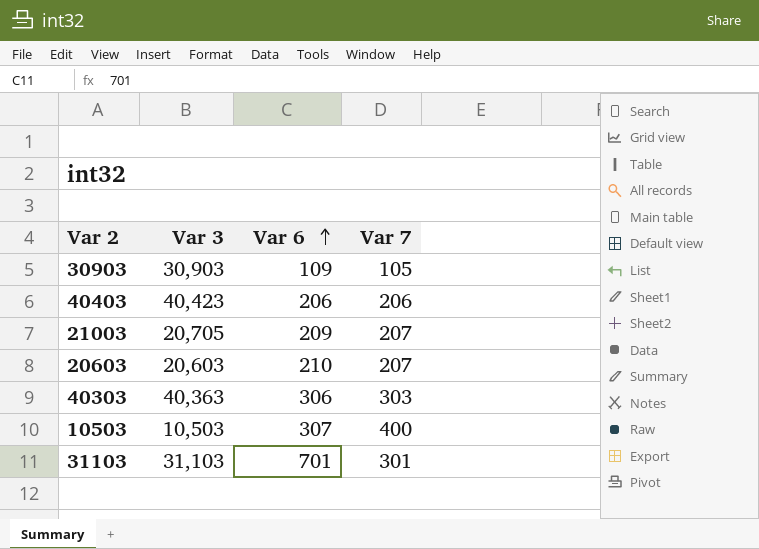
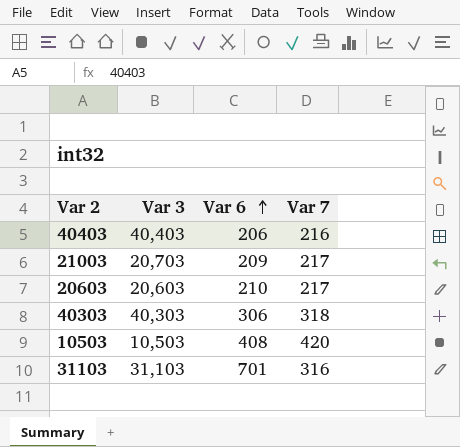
row 30903: 30,903 | 109 | 105 -> none
40403 | Var 3: 40,423 -> 40,403
40403 | Var 7: 206 -> 216
21003 | Var 3: 20,705 -> 20,703
21003 | Var 7: 207 -> 217
20603 | Var 7: 207 -> 217
40303 | Var 3: 40,363 -> 40,303
40303 | Var 7: 303 -> 318
10503 | Var 6: 307 -> 408
10503 | Var 7: 400 -> 420
31103 | Var 7: 301 -> 316

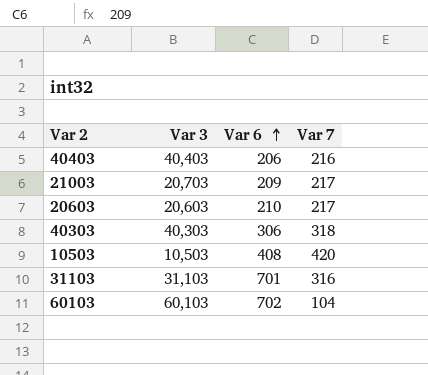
row 60103: none -> 60,103 | 702 | 104

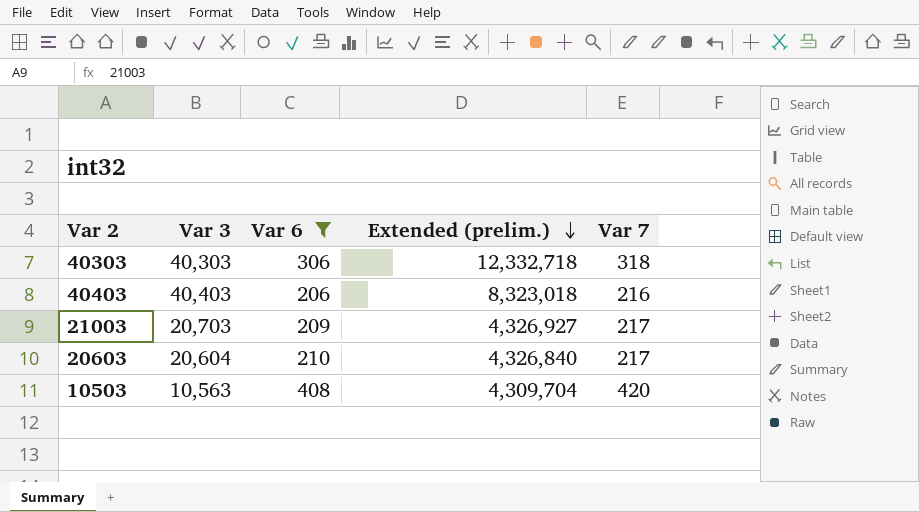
filter: none -> Var 6 <= 408
row order: Var 6 ascending -> Extended (prelim.) descending
column Extended (prelim.) | formula: none -> [Var 3] * [Var 6]
20603 | Var 3: 20,603 -> 20,604
10503 | Var 3: 10,503 -> 10,563

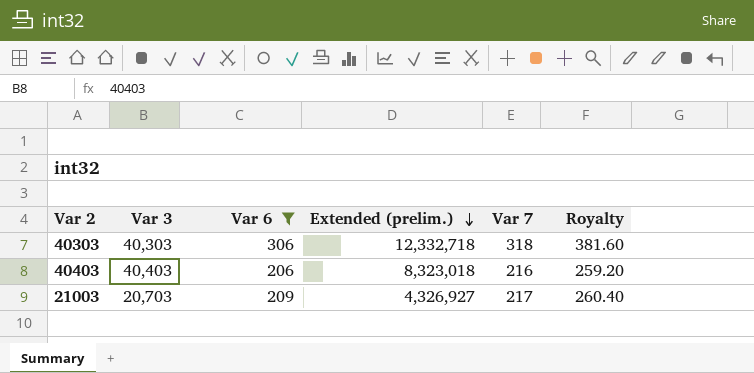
column Royalty | formula: none -> [Var 7] * 1.2
row 20603: 20,604 | 210 | 4,326,840 | 217 -> none
row 10503: 10,563 | 408 | 4,309,704 | 420 -> none

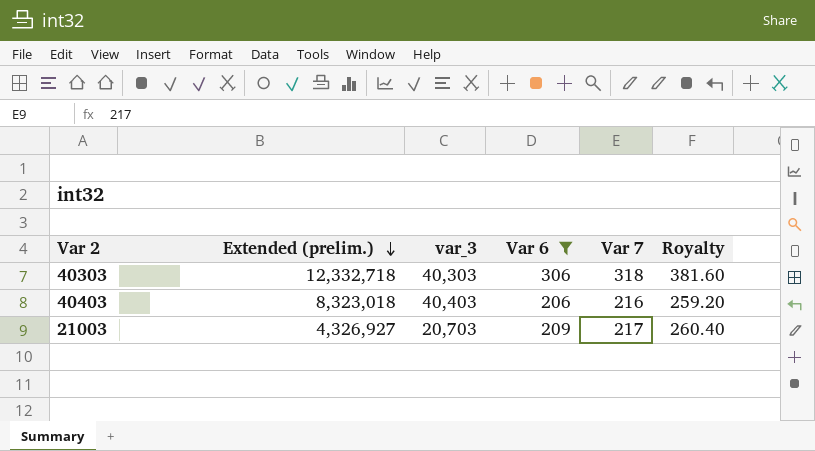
column Extended (prelim.) | position: 4 -> 2
column name: Var 3 -> var_3

